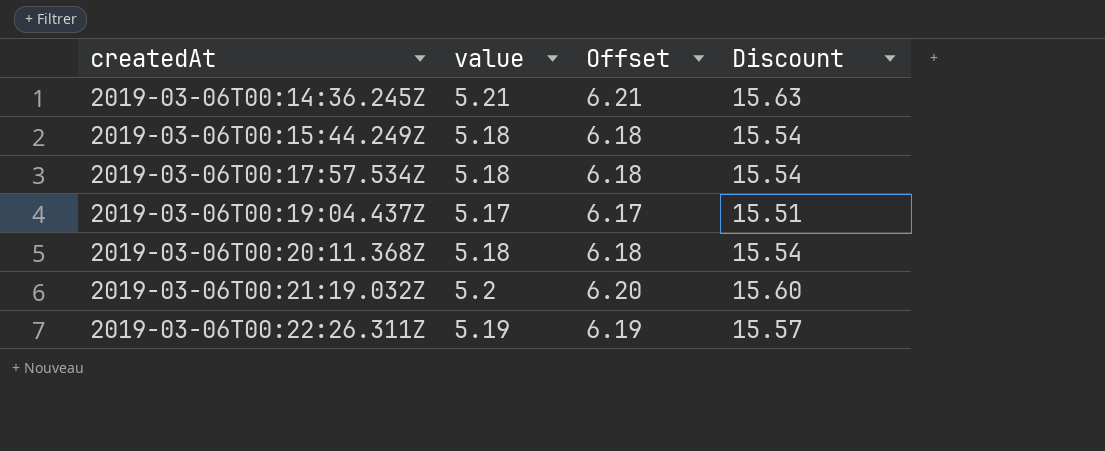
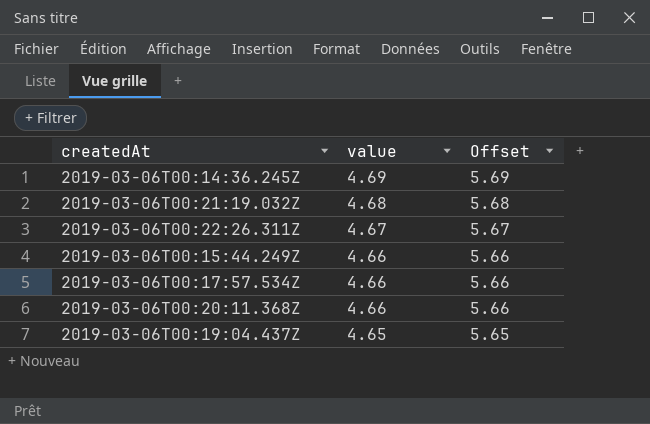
row order: createdAt ascending -> value descending
column Discount | formula: [value] * 3 -> none
2019-03-06T00:14:36.245Z | value: 5.21 -> 4.69
2019-03-06T00:14:36.245Z | Offset: 6.21 -> 5.69
2019-03-06T00:21:19.032Z | value: 5.2 -> 4.68
2019-03-06T00:21:19.032Z | Offset: 6.20 -> 5.68
2019-03-06T00:22:26.311Z | value: 5.19 -> 4.67
2019-03-06T00:22:26.311Z | Offset: 6.19 -> 5.67
2019-03-06T00:15:44.249Z | value: 5.18 -> 4.66
2019-03-06T00:15:44.249Z | Offset: 6.18 -> 5.66
2019-03-06T00:17:57.534Z | value: 5.18 -> 4.66
2019-03-06T00:17:57.534Z | Offset: 6.18 -> 5.66
2019-03-06T00:20:11.368Z | value: 5.18 -> 4.66
2019-03-06T00:20:11.368Z | Offset: 6.18 -> 5.66
2019-03-06T00:19:04.437Z | value: 5.17 -> 4.65
2019-03-06T00:19:04.437Z | Offset: 6.17 -> 5.65

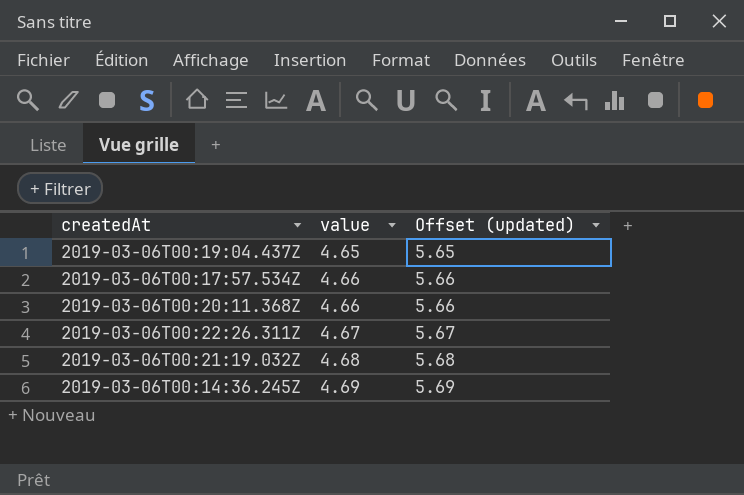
row order: value descending -> value ascending
column name: Offset -> Offset (updated)
row 2019-03-06T00:15:44.249Z: 4.66 | 5.66 -> none

